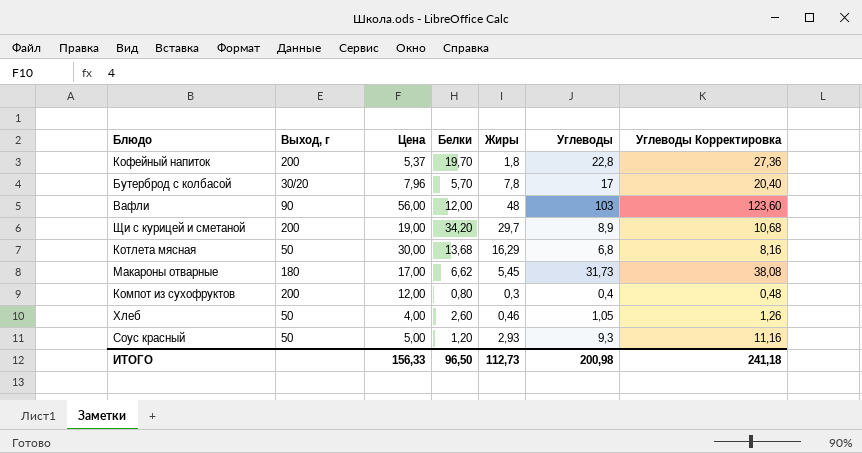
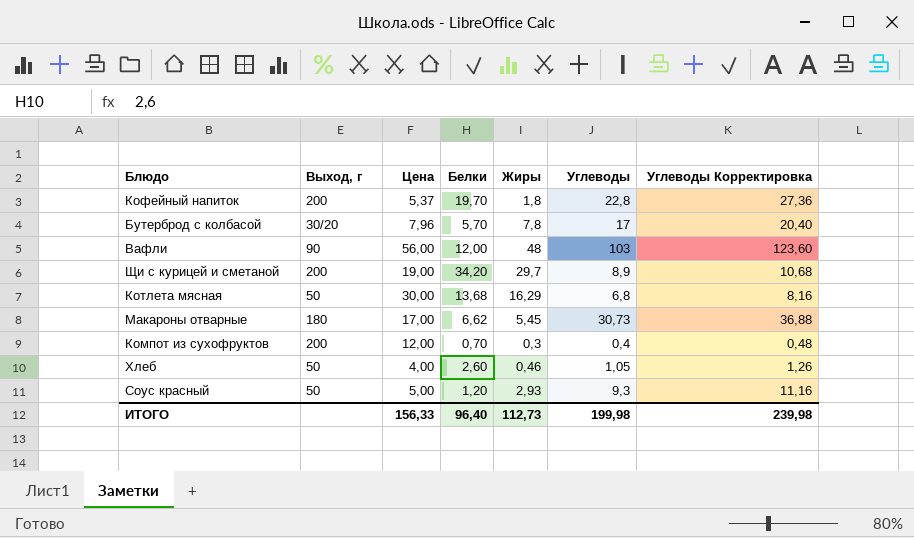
Макароны отварные | Углеводы: 31,73 -> 30,73
Макароны отварные | Углеводы Корректировка: 38,08 -> 36,88
Компот из сухофруктов | Белки: 0,80 -> 0,70
ИТОГО | Белки: 96,50 -> 96,40
ИТОГО | Углеводы: 200,98 -> 199,98
ИТОГО | Углеводы Корректировка: 241,18 -> 239,98

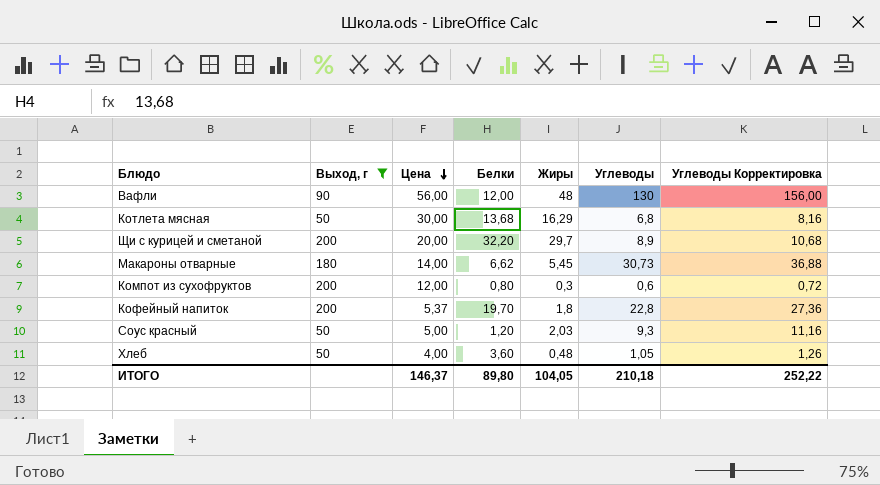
filter: none -> Выход, г != 30/20
row order: none -> Цена descending
Вафли | Углеводы: 103 -> 130
Вафли | Углеводы Корректировка: 123,60 -> 156,00
Щи с курицей и сметаной | Цена: 19,00 -> 20,00
Щи с курицей и сметаной | Белки: 34,20 -> 32,20
Макароны отварные | Цена: 17,00 -> 14,00
Компот из сухофруктов | Белки: 0,70 -> 0,80
Компот из сухофруктов | Углеводы: 0,4 -> 0,6
Компот из сухофруктов | Углеводы Корректировка: 0,48 -> 0,72
Соус красный | Жиры: 2,93 -> 2,03
Хлеб | Белки: 2,60 -> 3,60
Хлеб | Жиры: 0,46 -> 0,48
ИТОГО | Цена: 156,33 -> 146,37
ИТОГО | Белки: 96,40 -> 89,80
ИТОГО | Жиры: 112,73 -> 104,05
ИТОГО | Углеводы: 199,98 -> 210,18
ИТОГО | Углеводы Корректировка: 239,98 -> 252,22

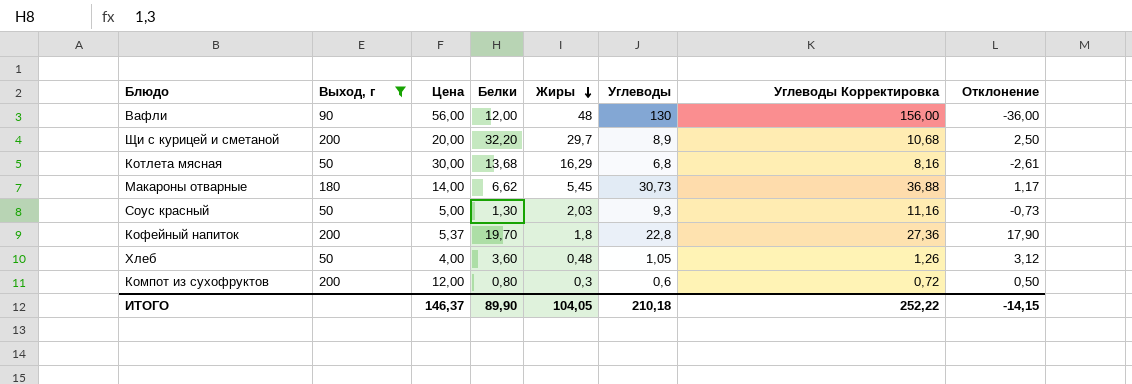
row order: Цена descending -> Жиры descending
column Отклонение | formula: none -> [Белки] - [Жиры]
Соус красный | Белки: 1,20 -> 1,30
ИТОГО | Белки: 89,80 -> 89,90

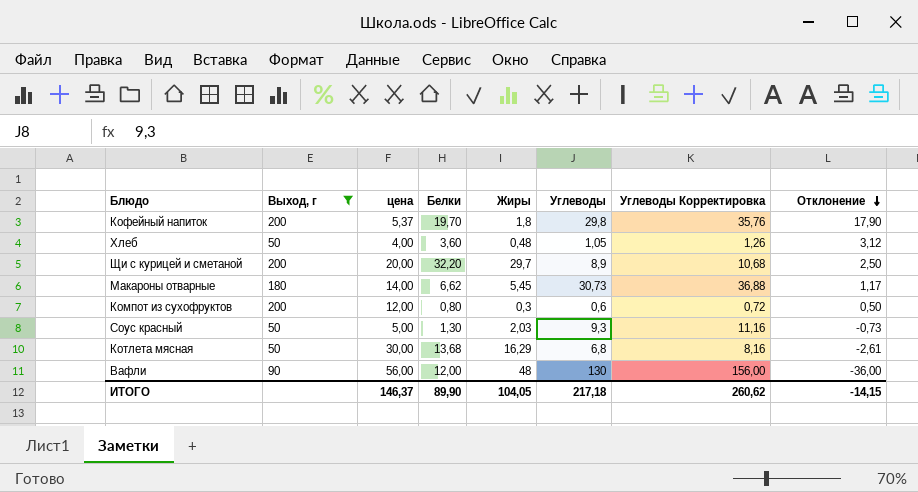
row order: Жиры descending -> Отклонение descending
column name: Цена -> цена
Кофейный напиток | Углеводы: 22,8 -> 29,8
Кофейный напиток | Углеводы Корректировка: 27,36 -> 35,76
ИТОГО | Углеводы: 210,18 -> 217,18
ИТОГО | Углеводы Корректировка: 252,22 -> 260,62

